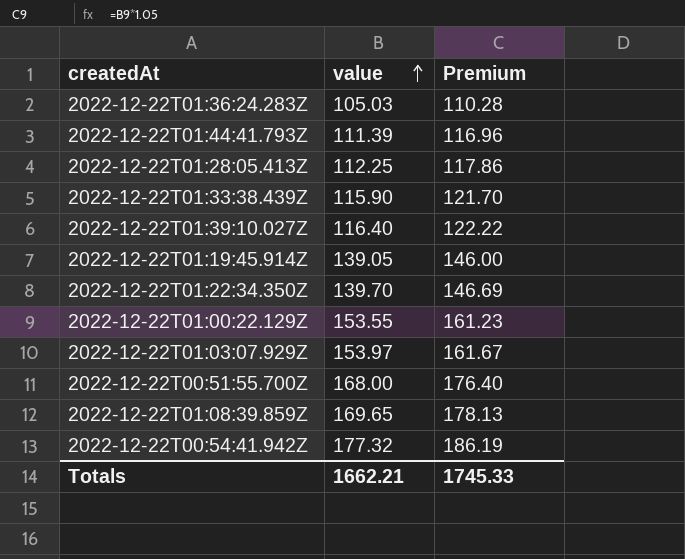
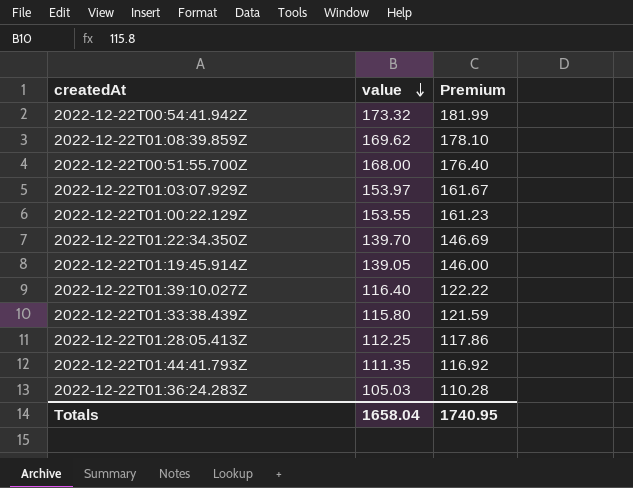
row order: value ascending -> value descending
2022-12-22T00:54:41.942Z | value: 177.32 -> 173.32
2022-12-22T00:54:41.942Z | Premium: 186.19 -> 181.99
2022-12-22T01:08:39.859Z | value: 169.65 -> 169.62
2022-12-22T01:08:39.859Z | Premium: 178.13 -> 178.10
2022-12-22T01:33:38.439Z | value: 115.90 -> 115.80
2022-12-22T01:33:38.439Z | Premium: 121.70 -> 121.59
2022-12-22T01:44:41.793Z | value: 111.39 -> 111.35
2022-12-22T01:44:41.793Z | Premium: 116.96 -> 116.92
Totals | value: 1662.21 -> 1658.04
Totals | Premium: 1745.33 -> 1740.95

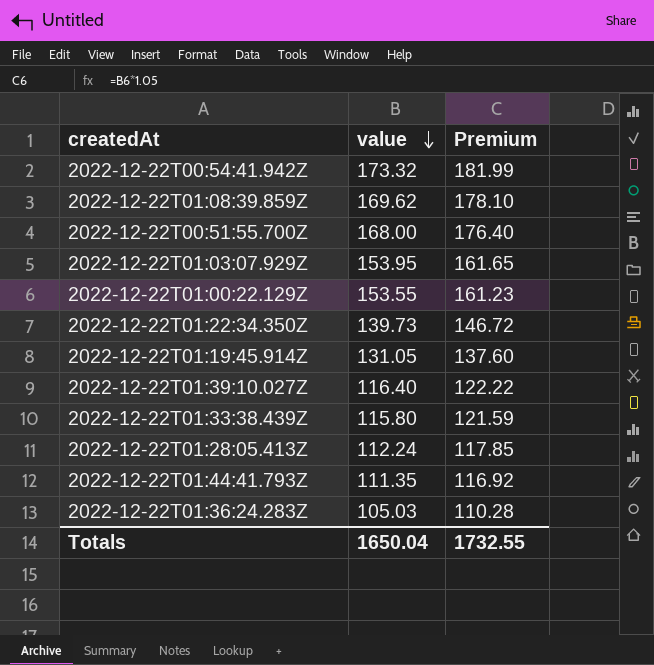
2022-12-22T01:03:07.929Z | value: 153.97 -> 153.95
2022-12-22T01:03:07.929Z | Premium: 161.67 -> 161.65
2022-12-22T01:22:34.350Z | value: 139.70 -> 139.73
2022-12-22T01:22:34.350Z | Premium: 146.69 -> 146.72
2022-12-22T01:19:45.914Z | value: 139.05 -> 131.05
2022-12-22T01:19:45.914Z | Premium: 146.00 -> 137.60
2022-12-22T01:28:05.413Z | value: 112.25 -> 112.24
2022-12-22T01:28:05.413Z | Premium: 117.86 -> 117.85
Totals | value: 1658.04 -> 1650.04
Totals | Premium: 1740.95 -> 1732.55

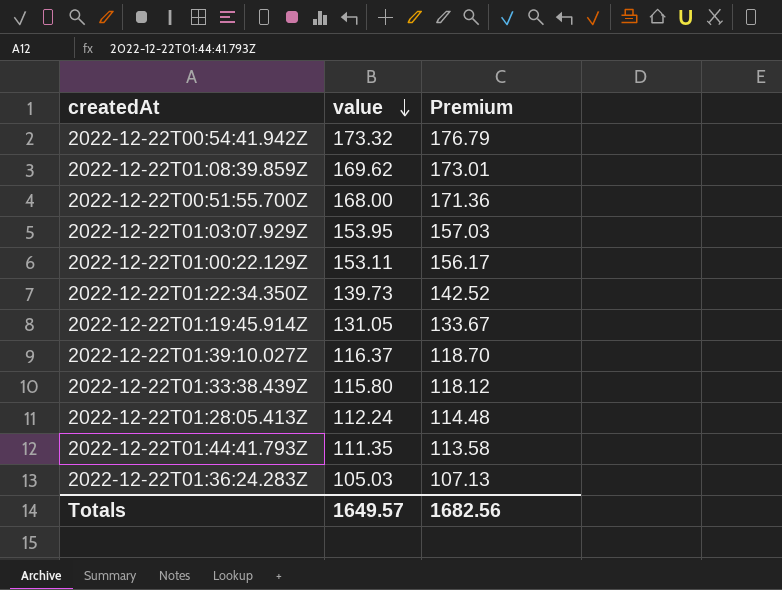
column Premium | formula: [value] * 1.05 -> [value] * 1.02
2022-12-22T01:00:22.129Z | value: 153.55 -> 153.11
2022-12-22T01:39:10.027Z | value: 116.40 -> 116.37
Totals | value: 1650.04 -> 1649.57
Totals | Premium: 1732.55 -> 1682.56

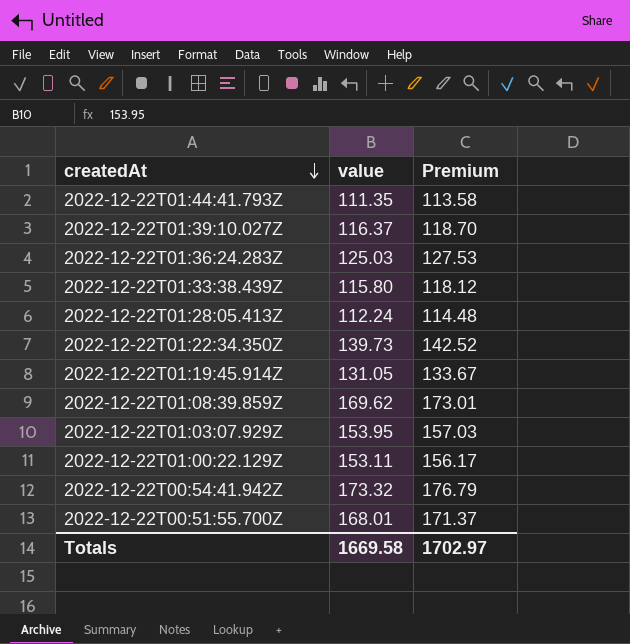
row order: value descending -> createdAt descending
2022-12-22T01:36:24.283Z | value: 105.03 -> 125.03
2022-12-22T01:36:24.283Z | Premium: 107.13 -> 127.53
2022-12-22T00:51:55.700Z | value: 168.00 -> 168.01
2022-12-22T00:51:55.700Z | Premium: 171.36 -> 171.37
Totals | value: 1649.57 -> 1669.58
Totals | Premium: 1682.56 -> 1702.97

